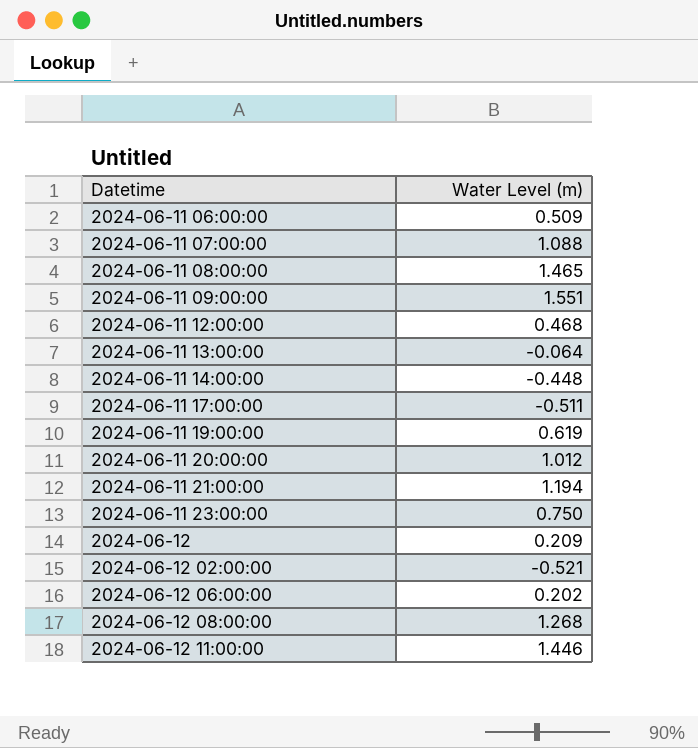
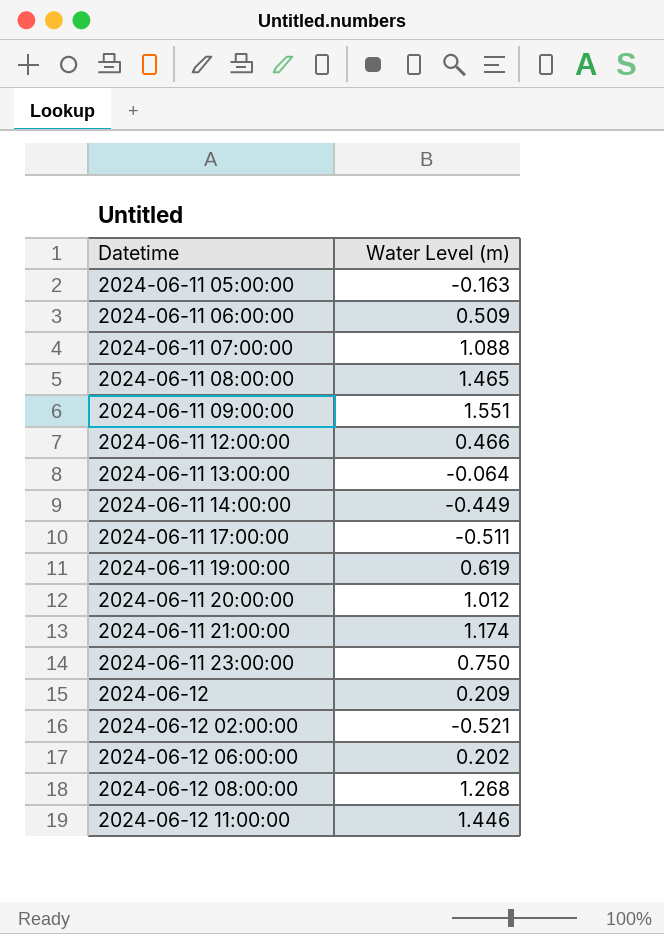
row 2024-06-11 05:00:00: none -> -0.163
2024-06-11 12:00:00 | Water Level (m): 0.468 -> 0.466
2024-06-11 14:00:00 | Water Level (m): -0.448 -> -0.449
2024-06-11 21:00:00 | Water Level (m): 1.194 -> 1.174

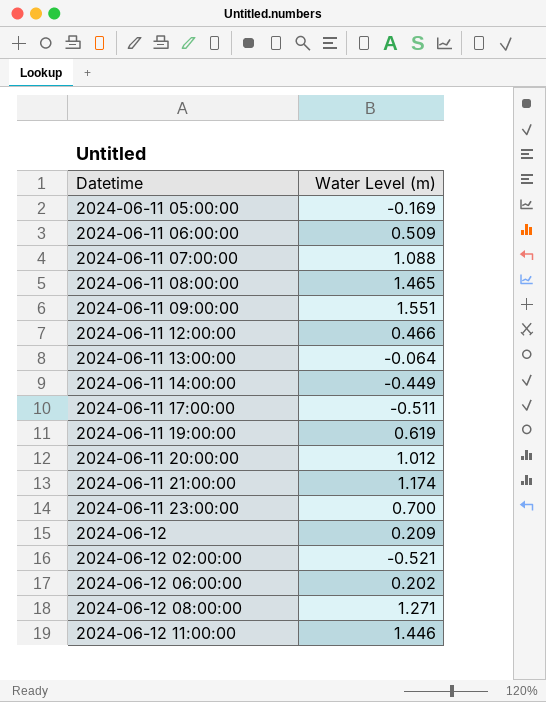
2024-06-11 05:00:00 | Water Level (m): -0.163 -> -0.169
2024-06-11 23:00:00 | Water Level (m): 0.750 -> 0.700
2024-06-12 08:00:00 | Water Level (m): 1.268 -> 1.271

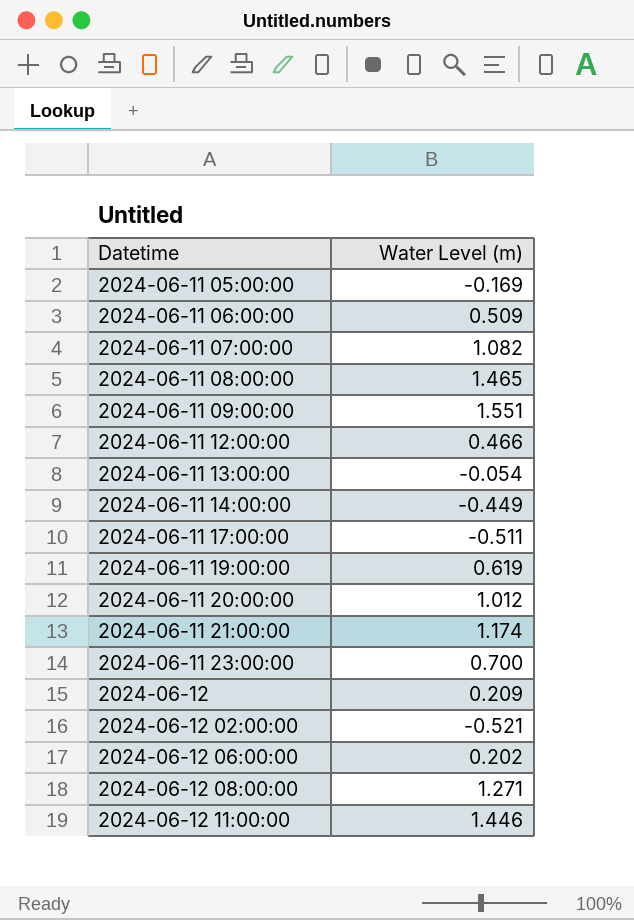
2024-06-11 07:00:00 | Water Level (m): 1.088 -> 1.082
2024-06-11 13:00:00 | Water Level (m): -0.064 -> -0.054

